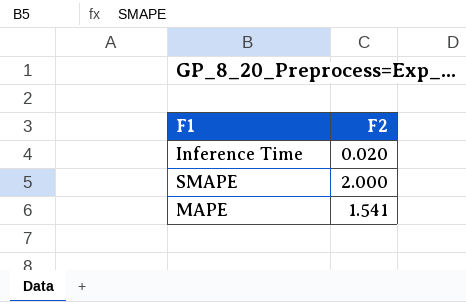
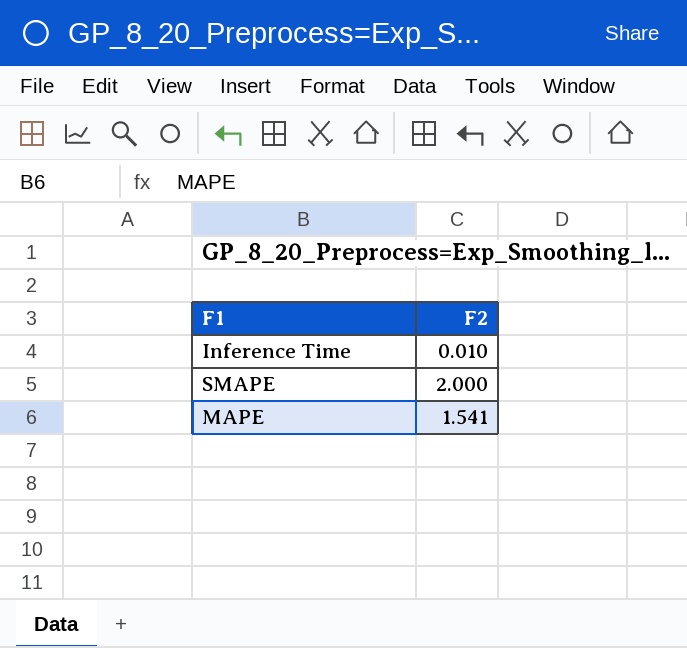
Inference Time | F2: 0.020 -> 0.010

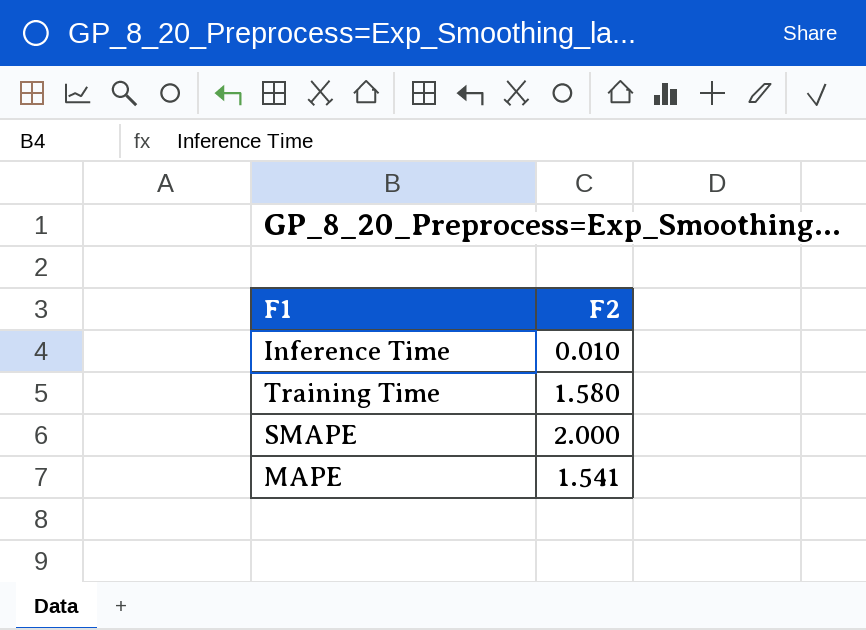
row Training Time: none -> 1.580

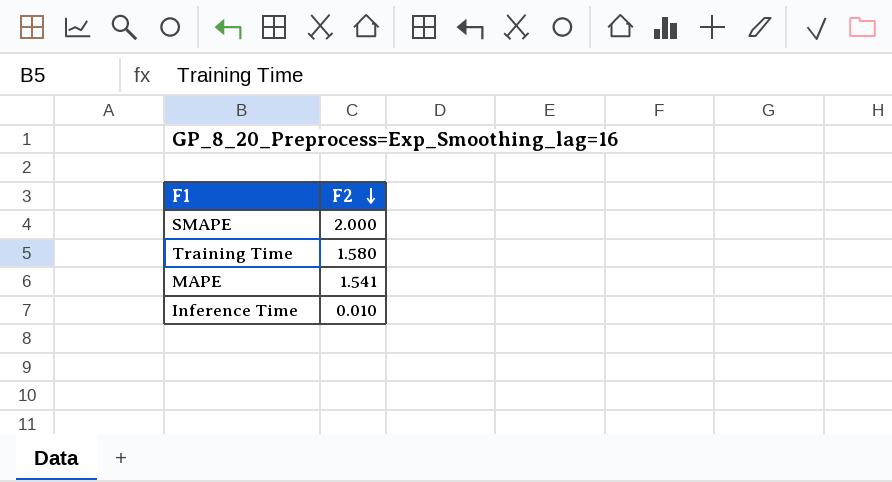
row order: none -> F2 descending

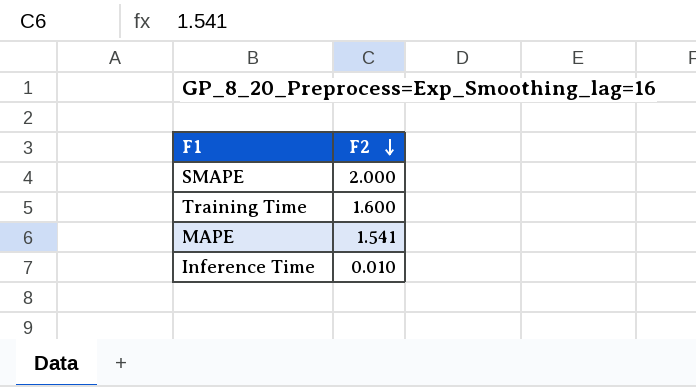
Training Time | F2: 1.580 -> 1.600

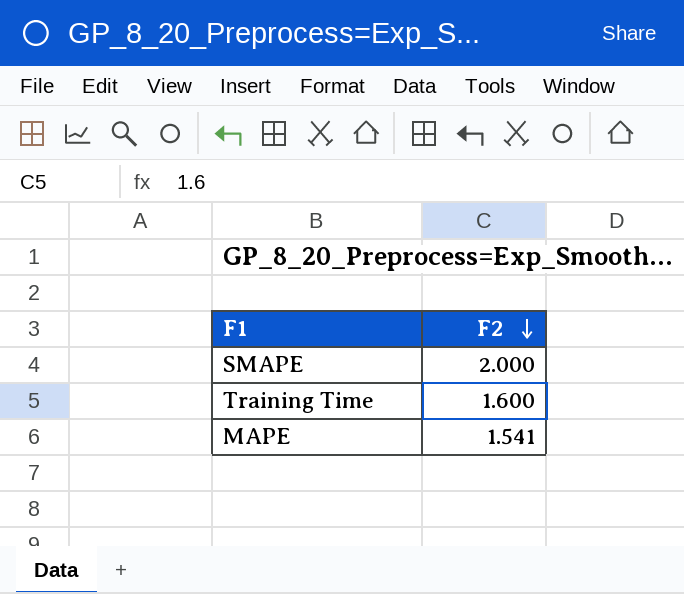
row Inference Time: 0.010 -> none

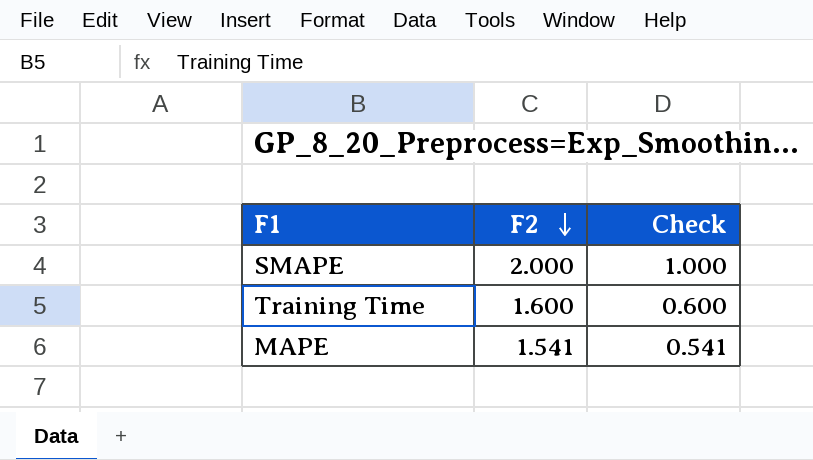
column Check | formula: none -> [F2] - 1

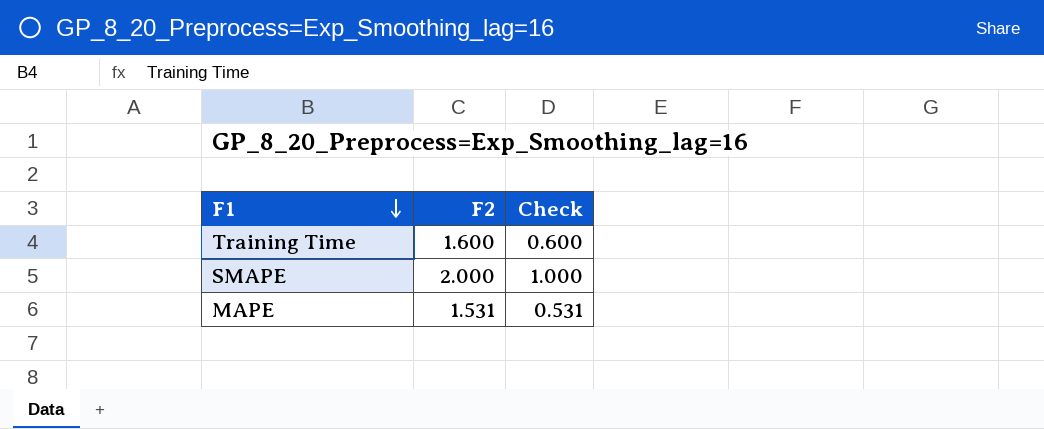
row order: F2 descending -> F1 descending
MAPE | F2: 1.541 -> 1.531
MAPE | Check: 0.541 -> 0.531

